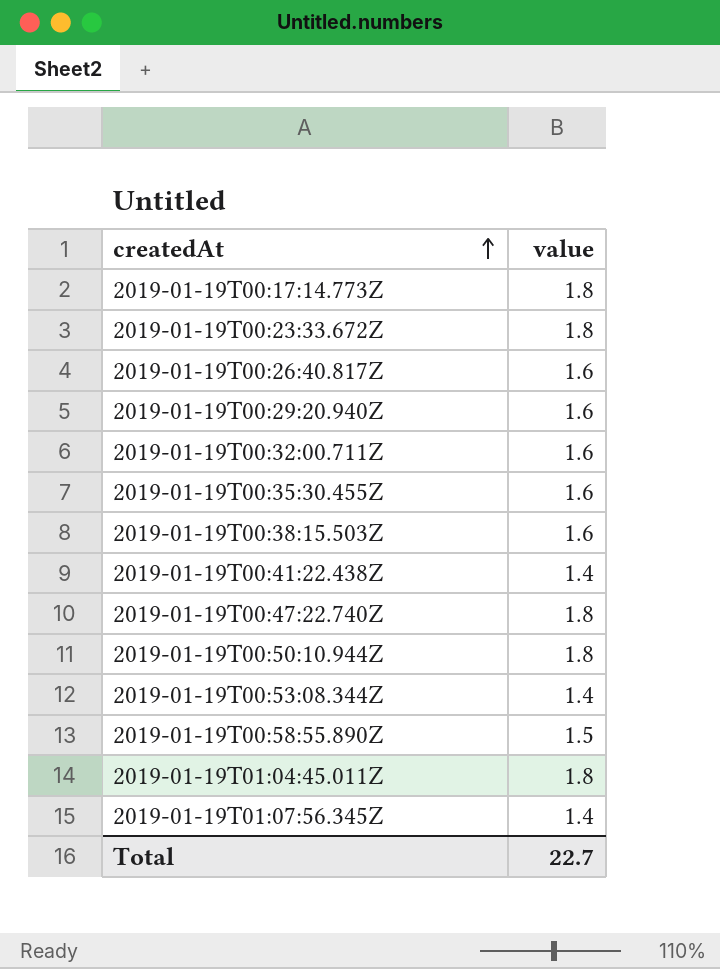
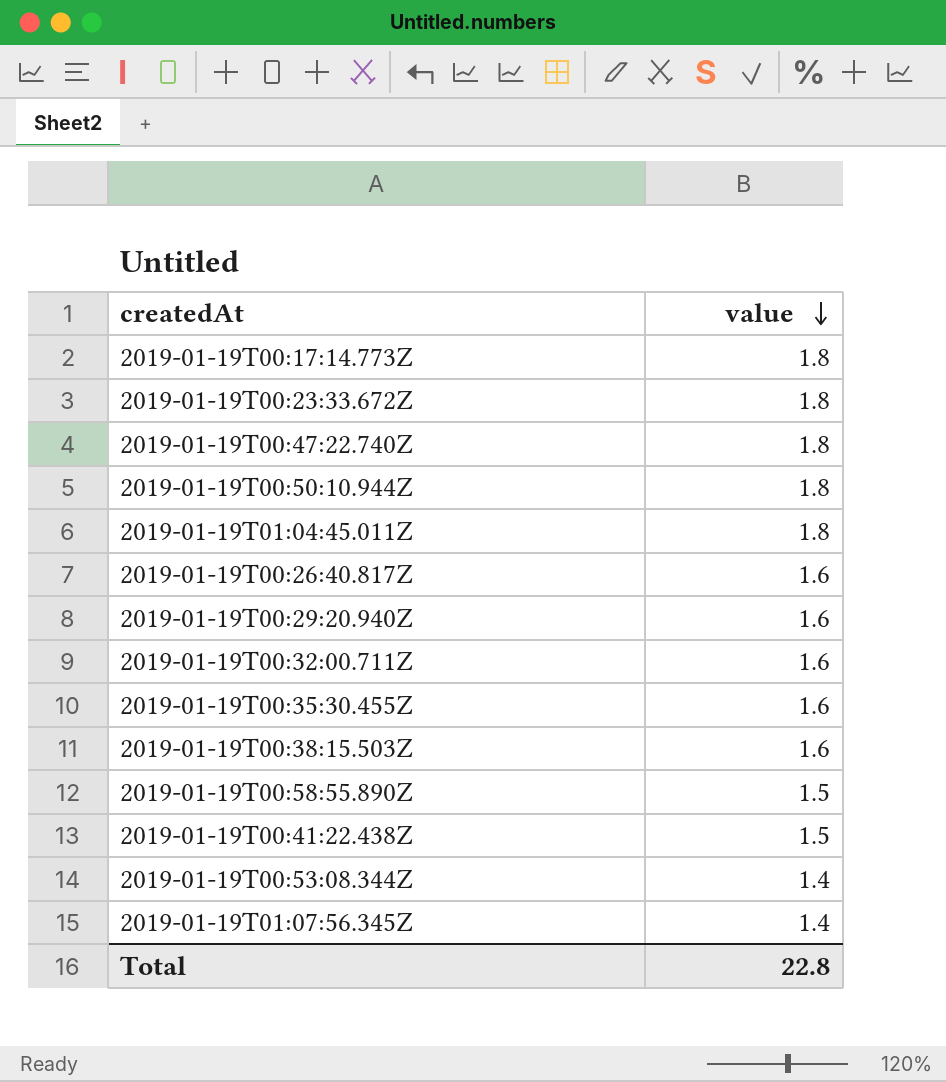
row order: createdAt ascending -> value descending
2019-01-19T00:41:22.438Z | value: 1.4 -> 1.5
Total | value: 22.7 -> 22.8

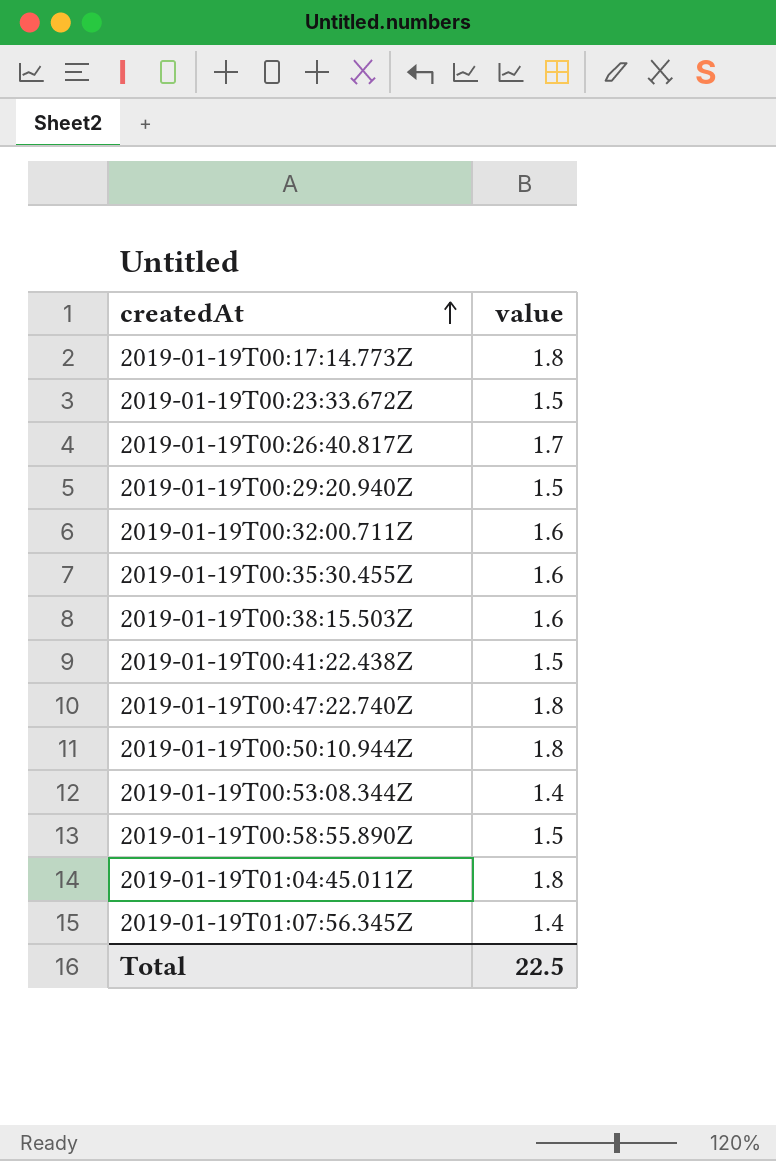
row order: value descending -> createdAt ascending
2019-01-19T00:23:33.672Z | value: 1.8 -> 1.5
2019-01-19T00:26:40.817Z | value: 1.6 -> 1.7
2019-01-19T00:29:20.940Z | value: 1.6 -> 1.5
Total | value: 22.8 -> 22.5

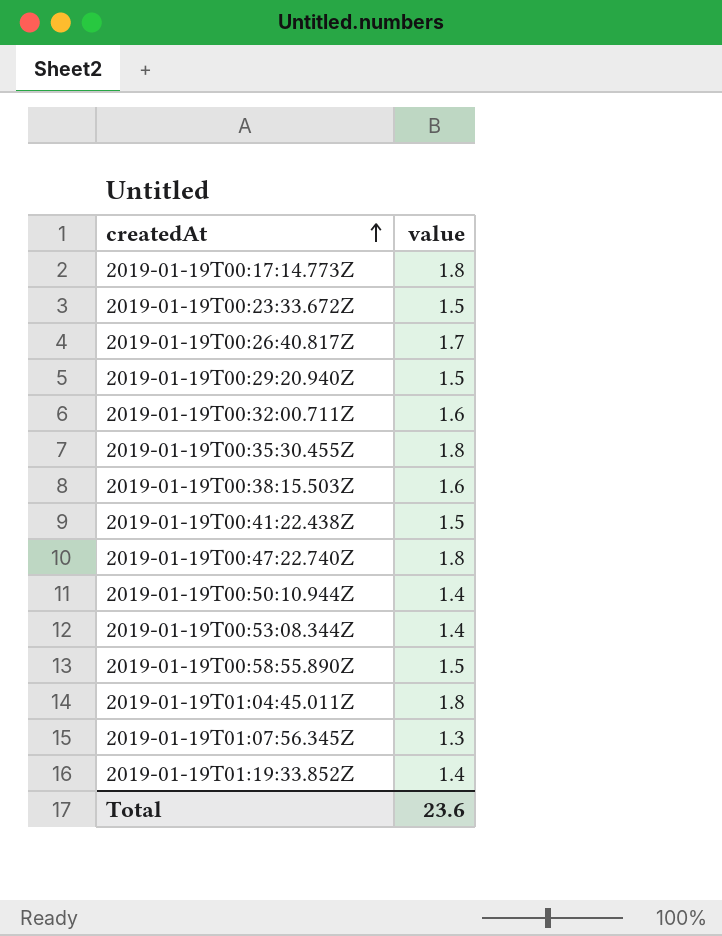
2019-01-19T00:35:30.455Z | value: 1.6 -> 1.8
2019-01-19T00:50:10.944Z | value: 1.8 -> 1.4
2019-01-19T01:07:56.345Z | value: 1.4 -> 1.3
row 2019-01-19T01:19:33.852Z: none -> 1.4
Total | value: 22.5 -> 23.6

